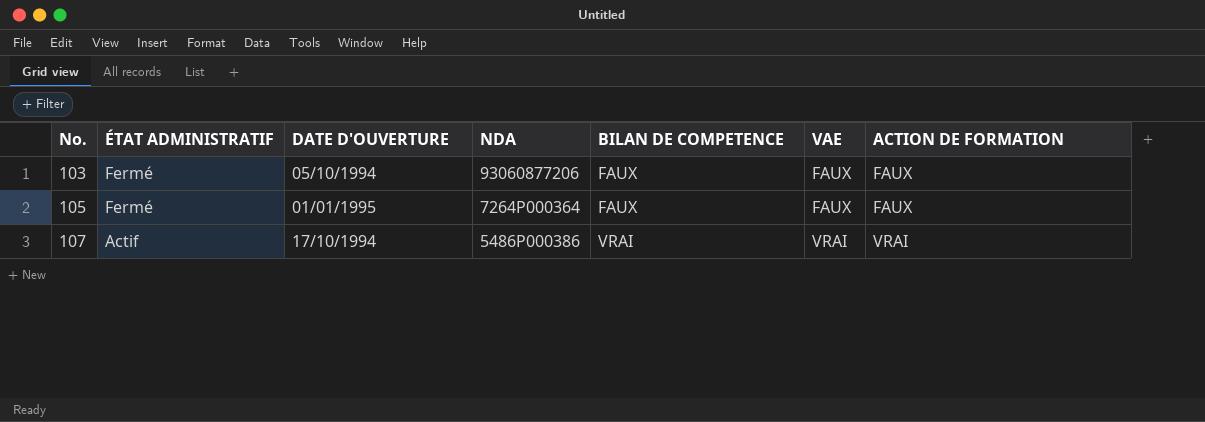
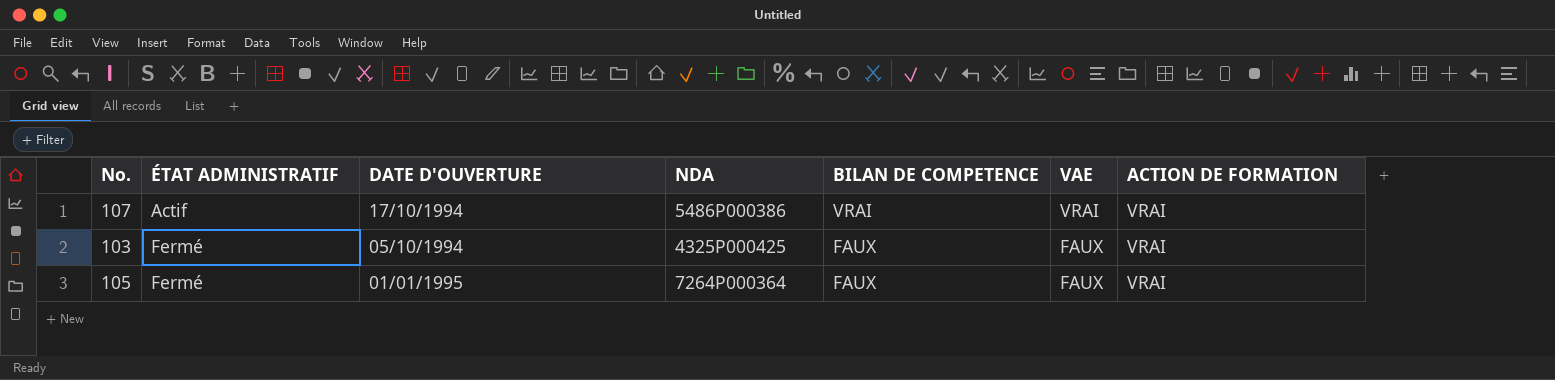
row order: No. ascending -> ÉTAT ADMINISTRATIF ascending
103 | NDA: 93060877206 -> 4325P000425
103 | ACTION DE FORMATION: FAUX -> VRAI
105 | ACTION DE FORMATION: FAUX -> VRAI

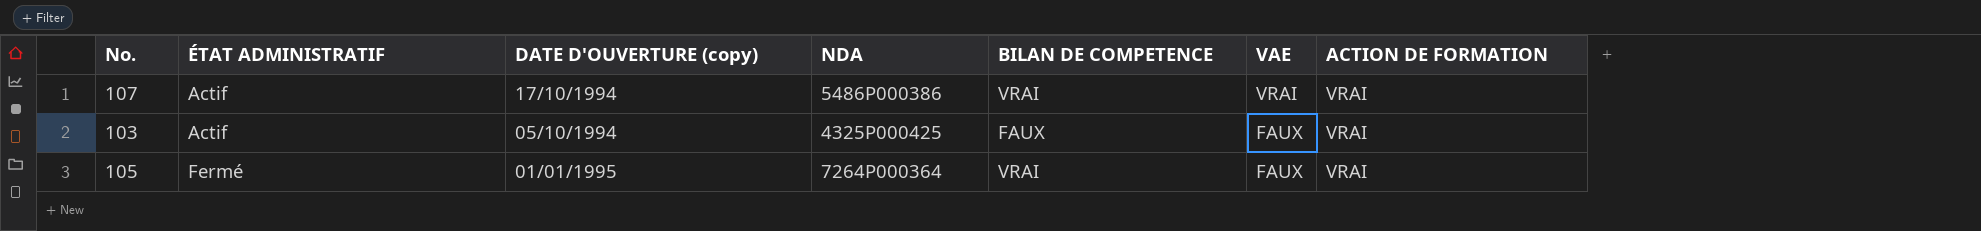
column name: DATE D'OUVERTURE -> DATE D'OUVERTURE (copy)
103 | ÉTAT ADMINISTRATIF: Fermé -> Actif
105 | BILAN DE COMPETENCE: FAUX -> VRAI

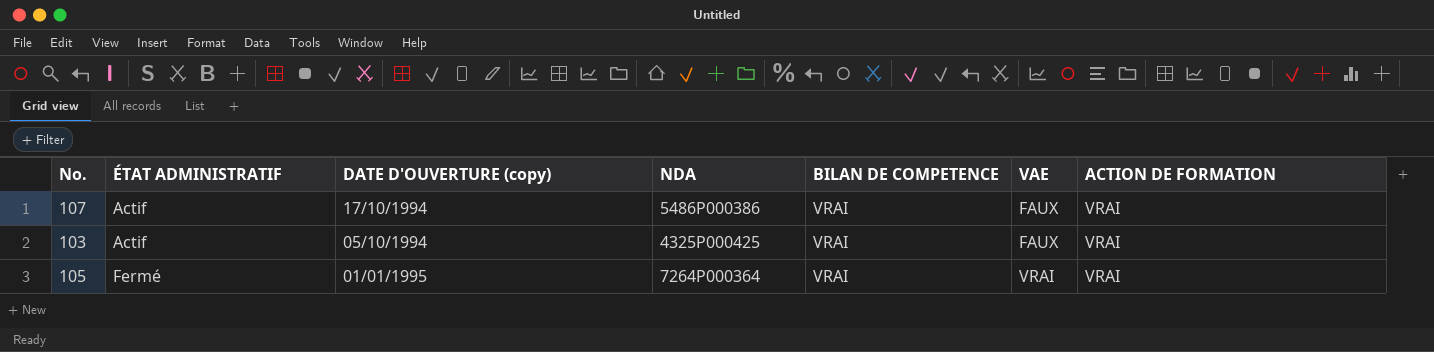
107 | VAE: VRAI -> FAUX
103 | BILAN DE COMPETENCE: FAUX -> VRAI
105 | VAE: FAUX -> VRAI

